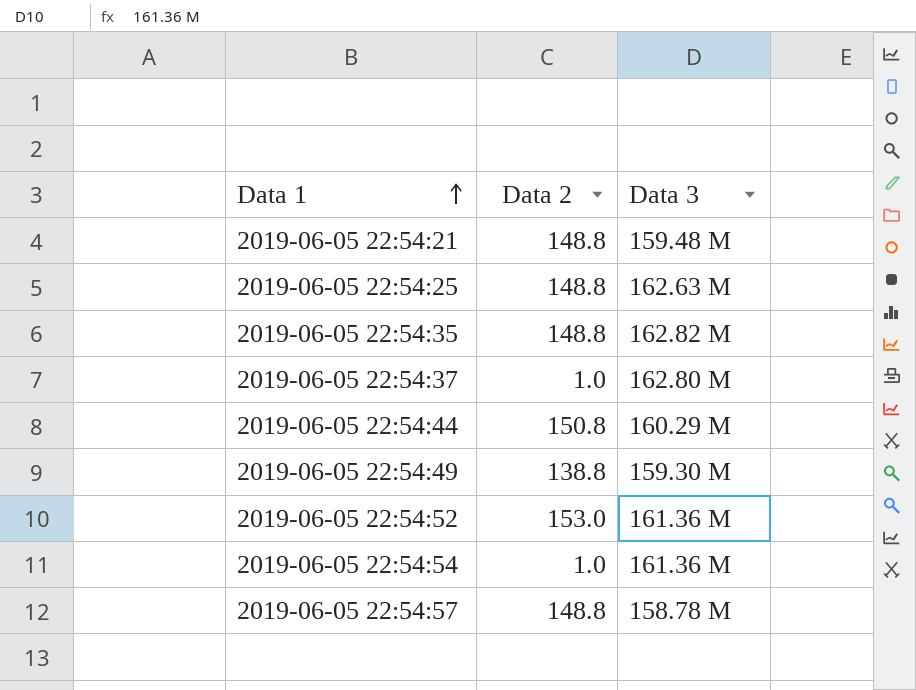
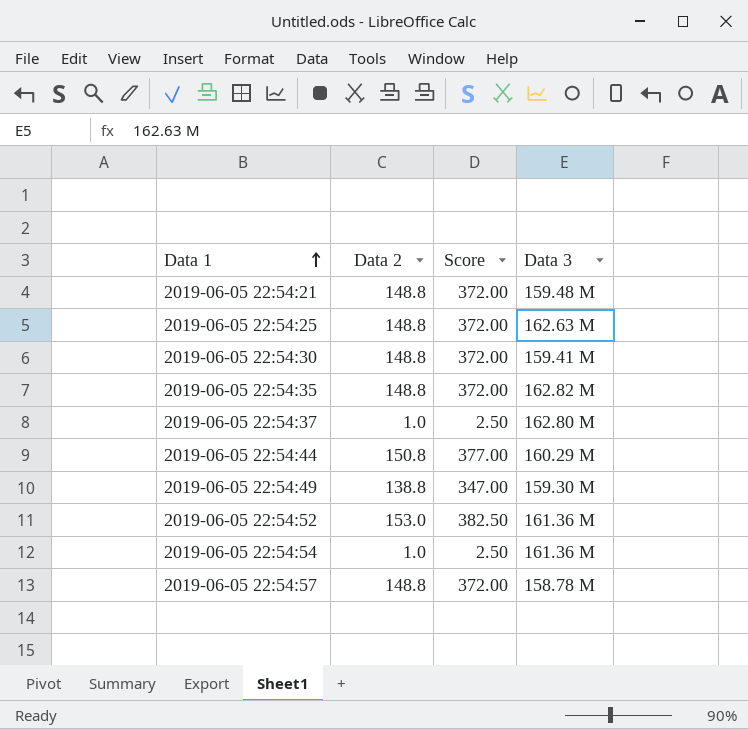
column Score | formula: none -> [Data 2] * 2.5
row 2019-06-05 22:54:30: none -> 148.8 | 372.00 | 159.41 M

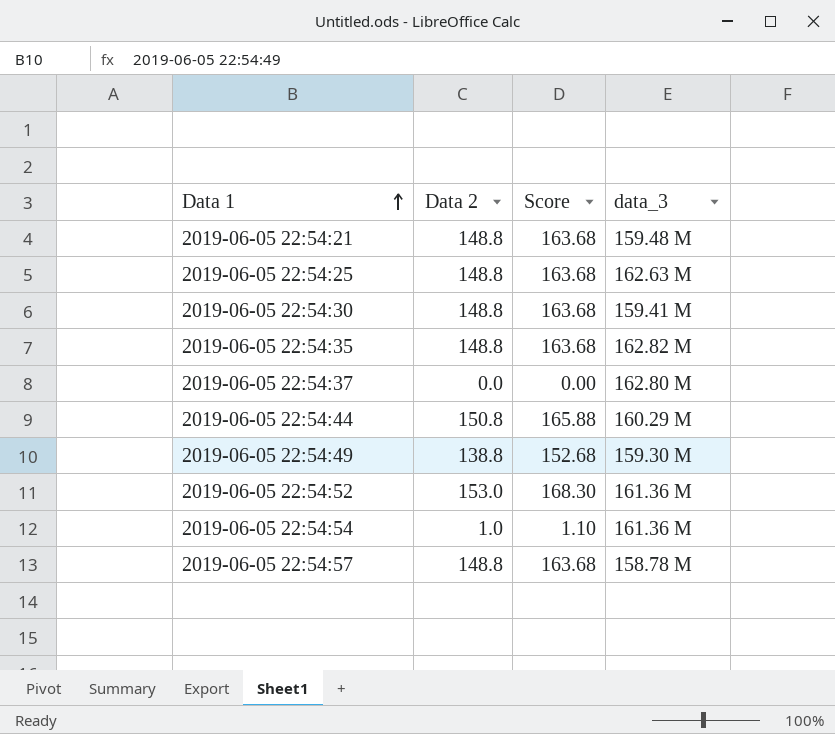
column Score | formula: [Data 2] * 2.5 -> [Data 2] * 1.1
column name: Data 3 -> data_3
2019-06-05 22:54:37 | Data 2: 1.0 -> 0.0

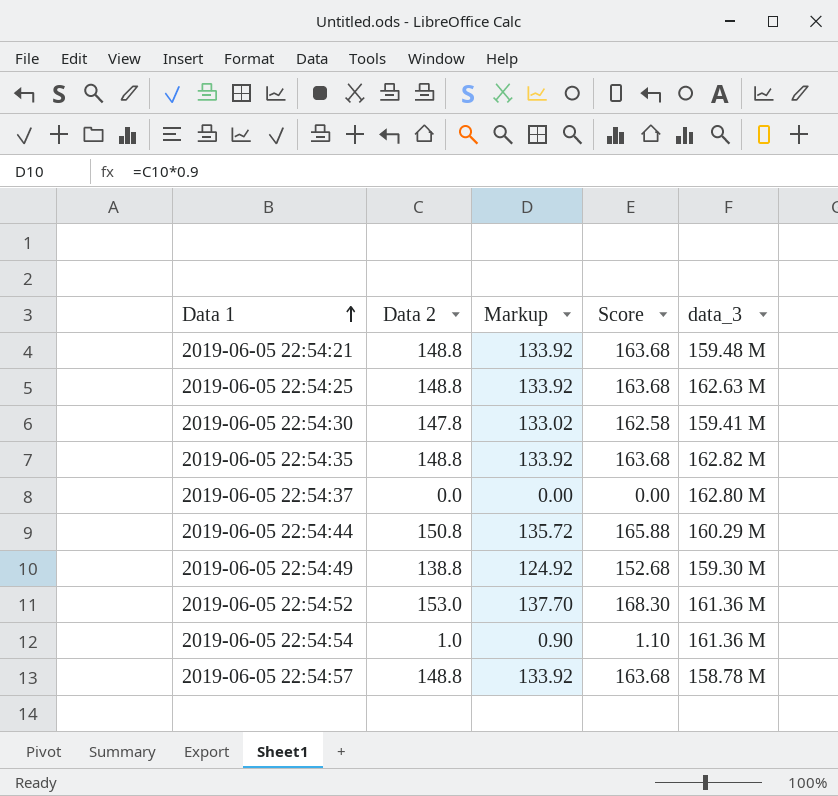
column Markup | formula: none -> [Data 2] * 0.9
2019-06-05 22:54:30 | Data 2: 148.8 -> 147.8
2019-06-05 22:54:30 | Score: 163.68 -> 162.58

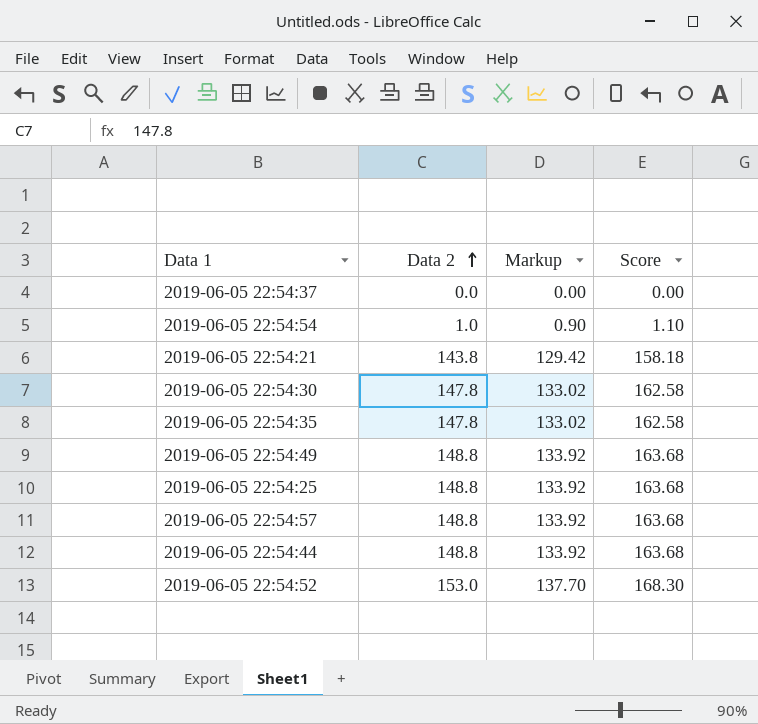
row order: Data 1 ascending -> Data 2 ascending
column data_3 | position: 5 -> none
2019-06-05 22:54:21 | Data 2: 148.8 -> 143.8
2019-06-05 22:54:21 | Markup: 133.92 -> 129.42
2019-06-05 22:54:21 | Score: 163.68 -> 158.18
2019-06-05 22:54:35 | Data 2: 148.8 -> 147.8
2019-06-05 22:54:35 | Markup: 133.92 -> 133.02
2019-06-05 22:54:35 | Score: 163.68 -> 162.58
2019-06-05 22:54:49 | Data 2: 138.8 -> 148.8
2019-06-05 22:54:49 | Markup: 124.92 -> 133.92
2019-06-05 22:54:49 | Score: 152.68 -> 163.68
2019-06-05 22:54:44 | Data 2: 150.8 -> 148.8
2019-06-05 22:54:44 | Markup: 135.72 -> 133.92
2019-06-05 22:54:44 | Score: 165.88 -> 163.68

